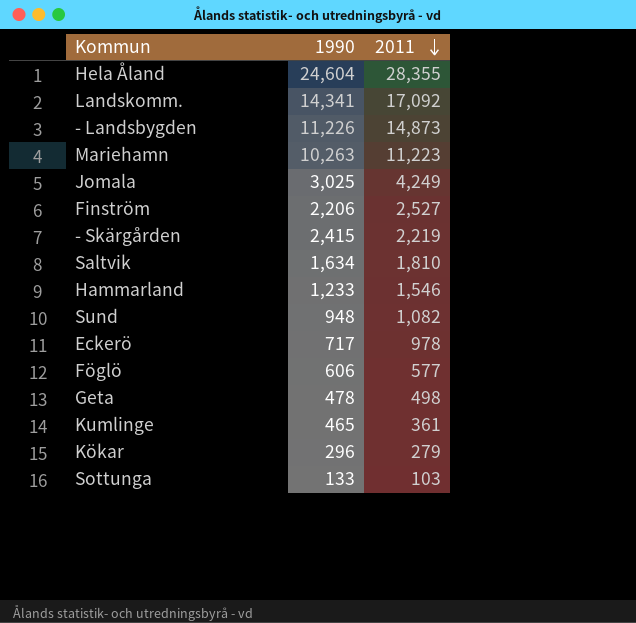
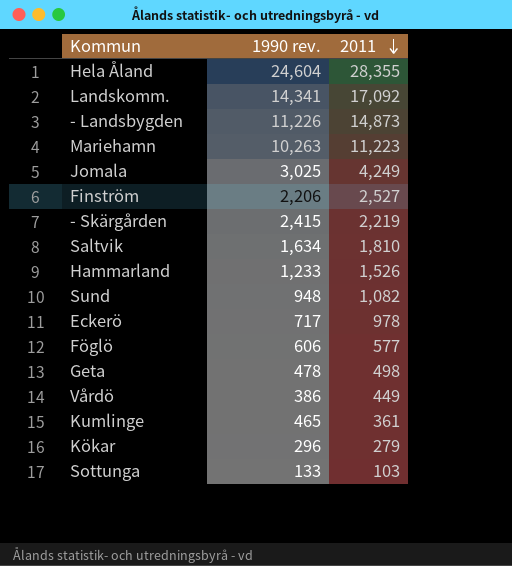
column name: 1990 -> 1990 rev.
Hammarland | 2011: 1,546 -> 1,526
row Vårdö: none -> 386 | 449

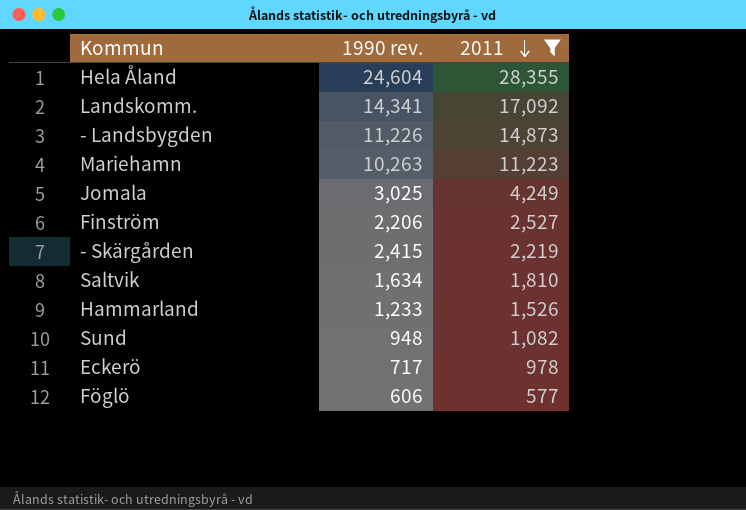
filter: none -> 2011 >= 577

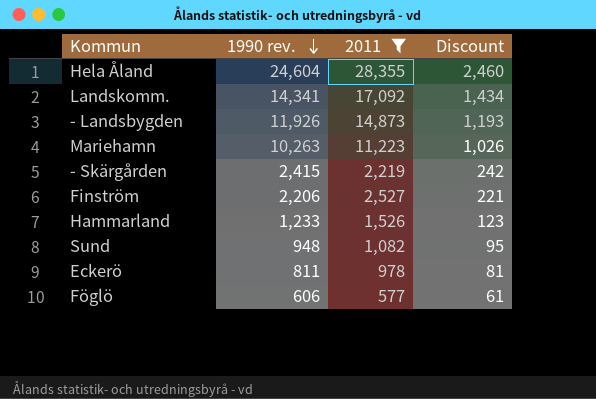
row order: 2011 descending -> 1990 rev. descending
column Discount | formula: none -> [1990 rev.] * 0.1
row Jomala: 3,025 | 4,249 -> none
row Saltvik: 1,634 | 1,810 -> none
- Landsbygden | 1990 rev.: 11,226 -> 11,926
Eckerö | 1990 rev.: 717 -> 811

